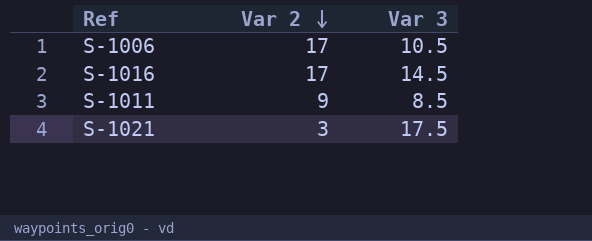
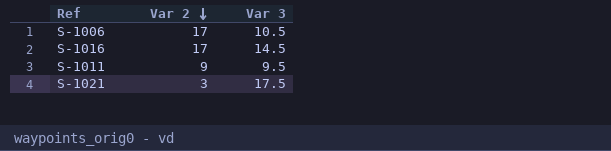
S-1011 | Var 3: 8.5 -> 9.5

